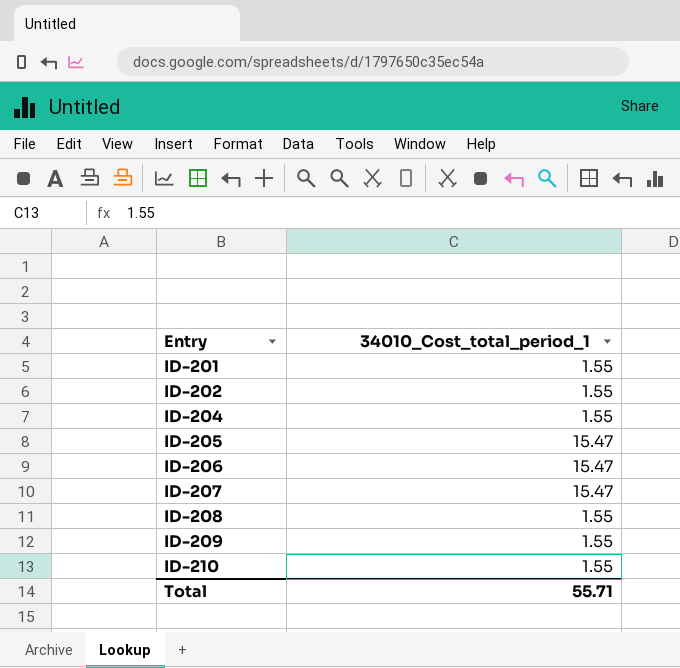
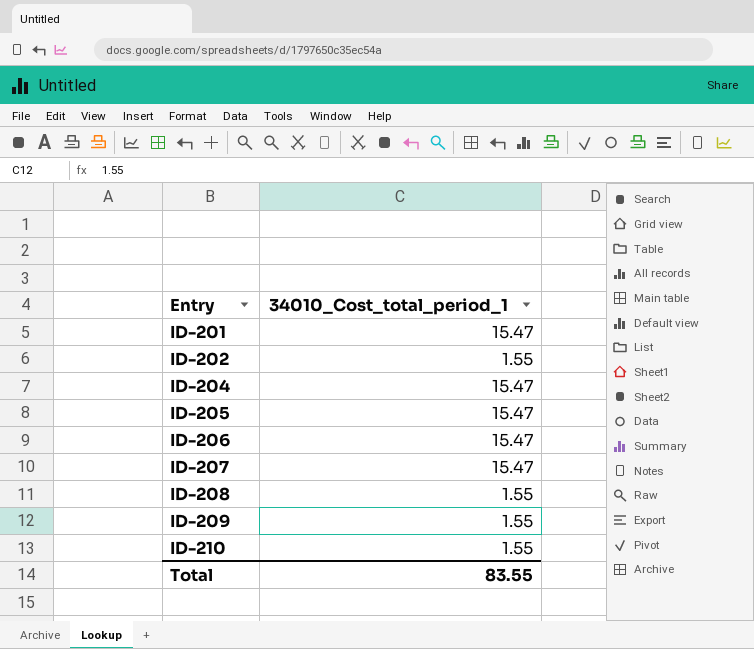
ID-201 | 34010_Cost_total_period_1: 1.55 -> 15.47
ID-204 | 34010_Cost_total_period_1: 1.55 -> 15.47
Total | 34010_Cost_total_period_1: 55.71 -> 83.55

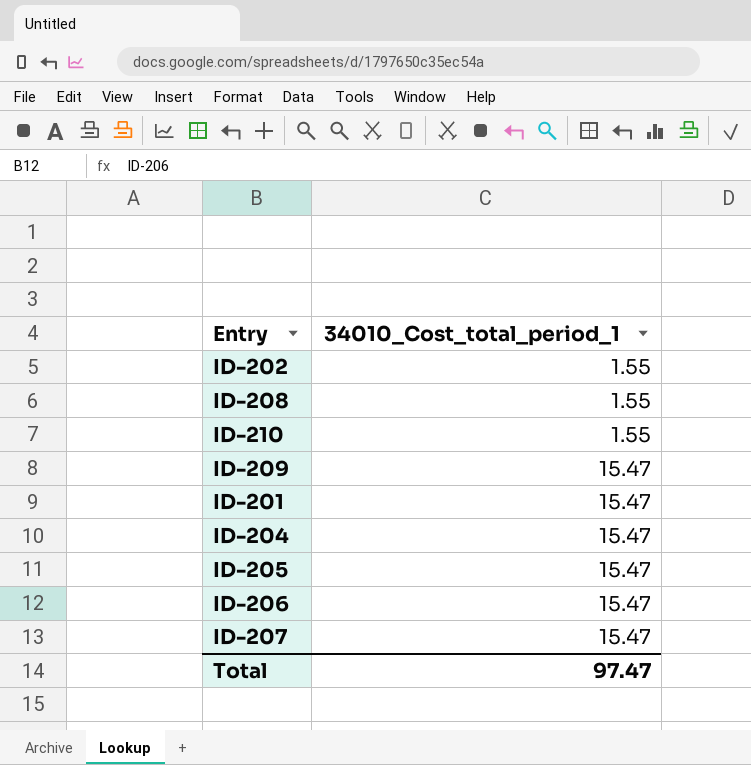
row order: Entry ascending -> 34010_Cost_total_period_1 ascending
ID-209 | 34010_Cost_total_period_1: 1.55 -> 15.47
Total | 34010_Cost_total_period_1: 83.55 -> 97.47

